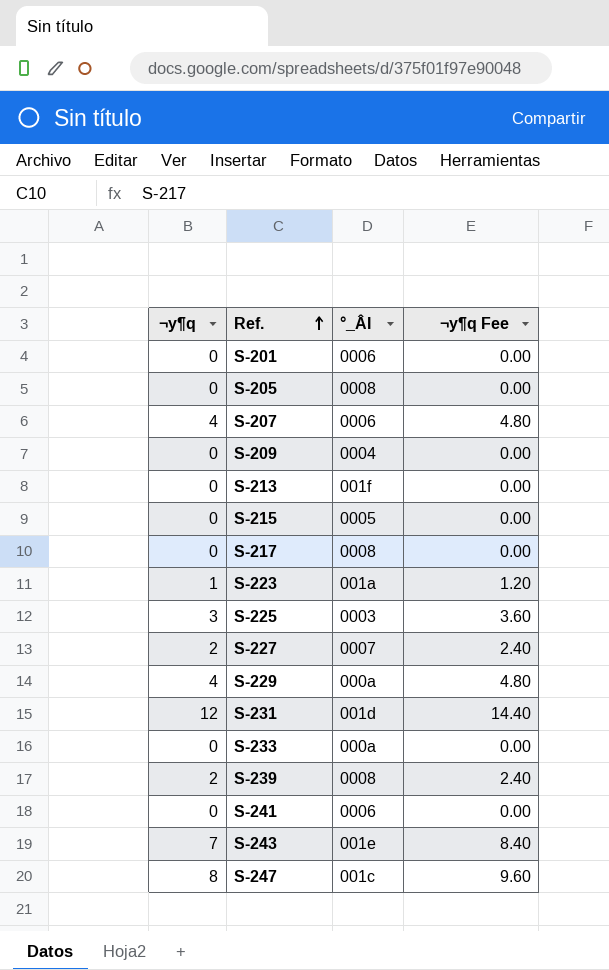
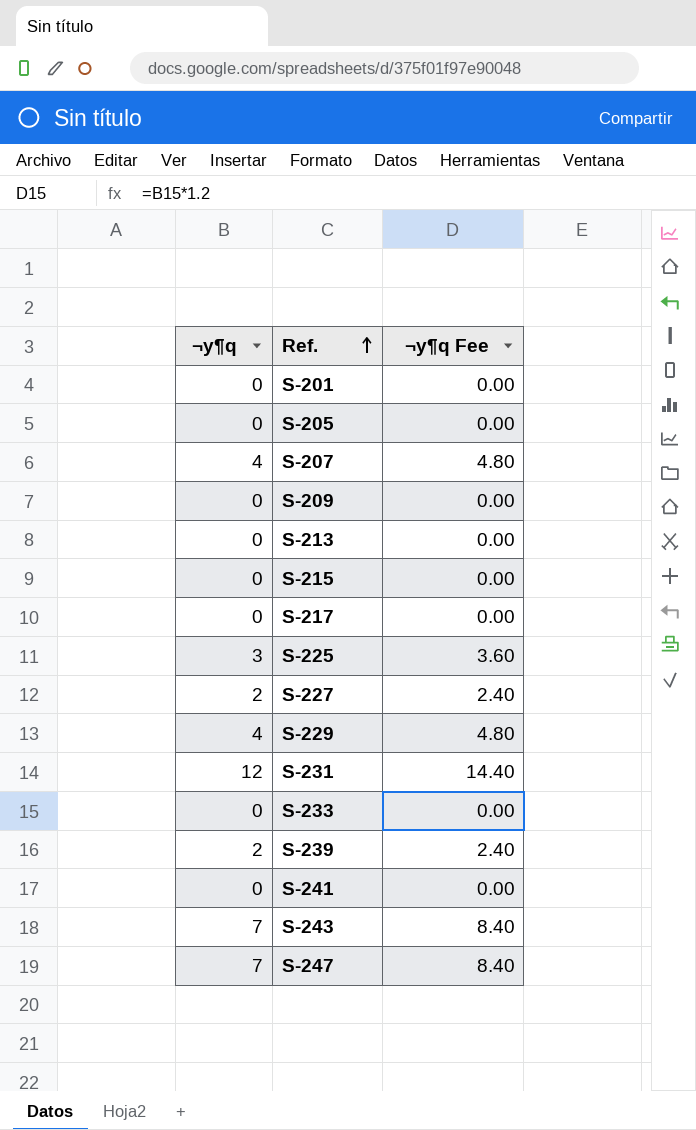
column °_ÂI | position: 3 -> none
row S-223: 1 | 001a | 1.20 -> none
S-247 | ¬y¶q: 8 -> 7
S-247 | ¬y¶q Fee: 9.60 -> 8.40

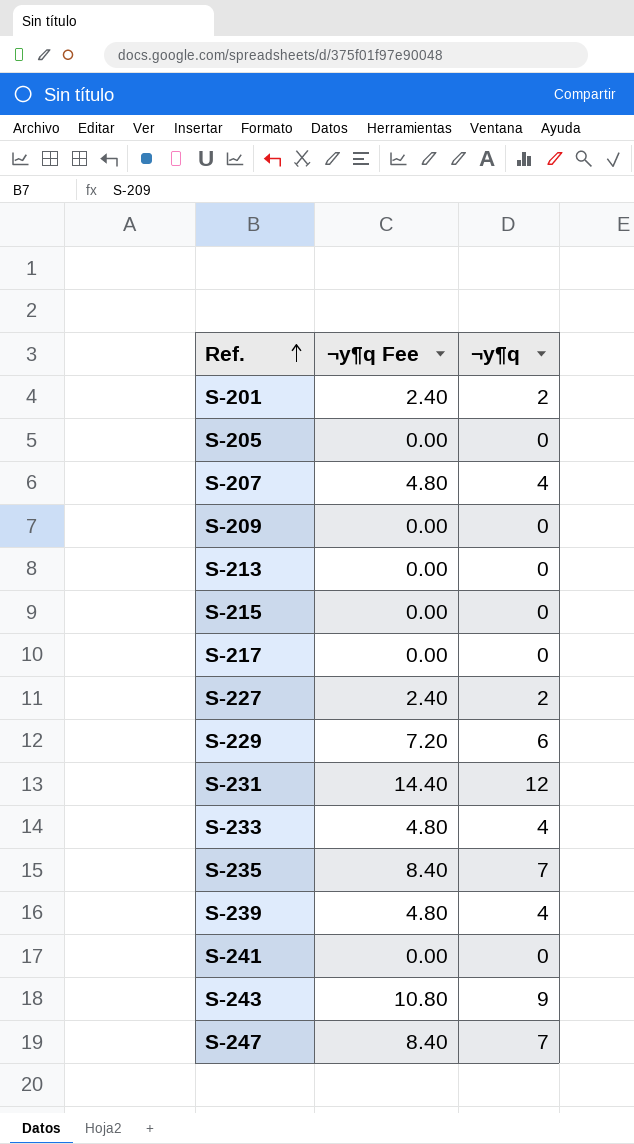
column ¬y¶q | position: 1 -> 3
row S-225: 3 | 3.60 -> none
S-201 | ¬y¶q Fee: 0.00 -> 2.40
S-201 | ¬y¶q: 0 -> 2
S-229 | ¬y¶q Fee: 4.80 -> 7.20
S-229 | ¬y¶q: 4 -> 6
S-233 | ¬y¶q Fee: 0.00 -> 4.80
S-233 | ¬y¶q: 0 -> 4
row S-235: none -> 8.40 | 7
S-239 | ¬y¶q Fee: 2.40 -> 4.80
S-239 | ¬y¶q: 2 -> 4
S-243 | ¬y¶q Fee: 8.40 -> 10.80
S-243 | ¬y¶q: 7 -> 9

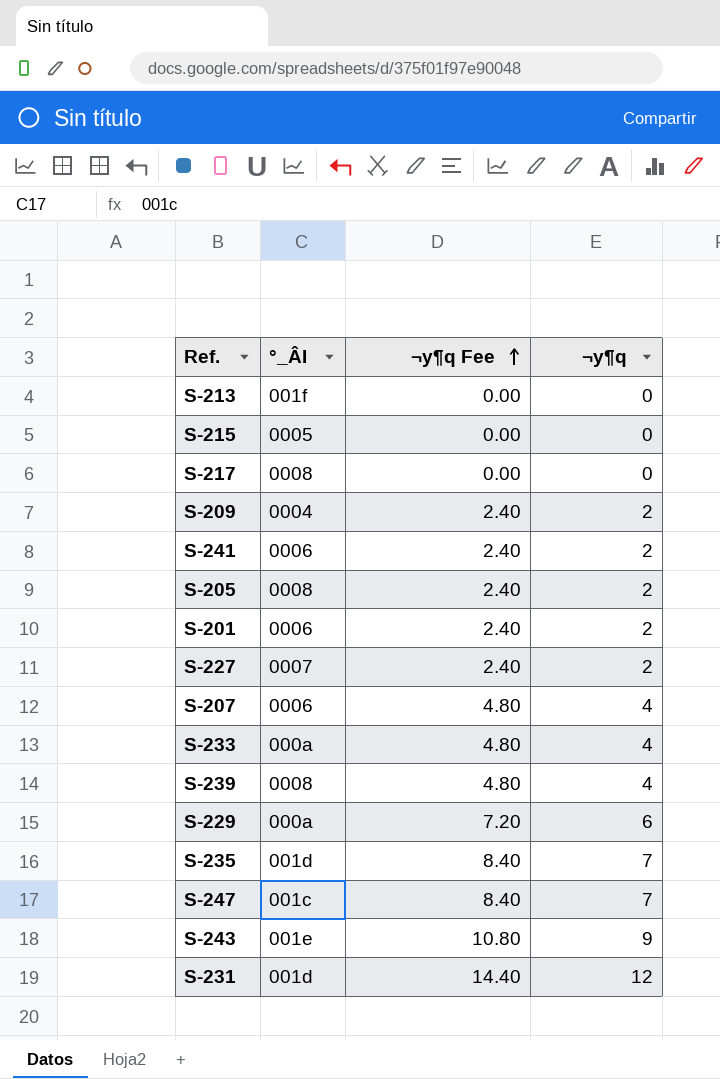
row order: Ref. ascending -> ¬y¶q Fee ascending
column °_ÂI | position: none -> 2
S-209 | ¬y¶q Fee: 0.00 -> 2.40
S-209 | ¬y¶q: 0 -> 2
S-241 | ¬y¶q Fee: 0.00 -> 2.40
S-241 | ¬y¶q: 0 -> 2
S-205 | ¬y¶q Fee: 0.00 -> 2.40
S-205 | ¬y¶q: 0 -> 2

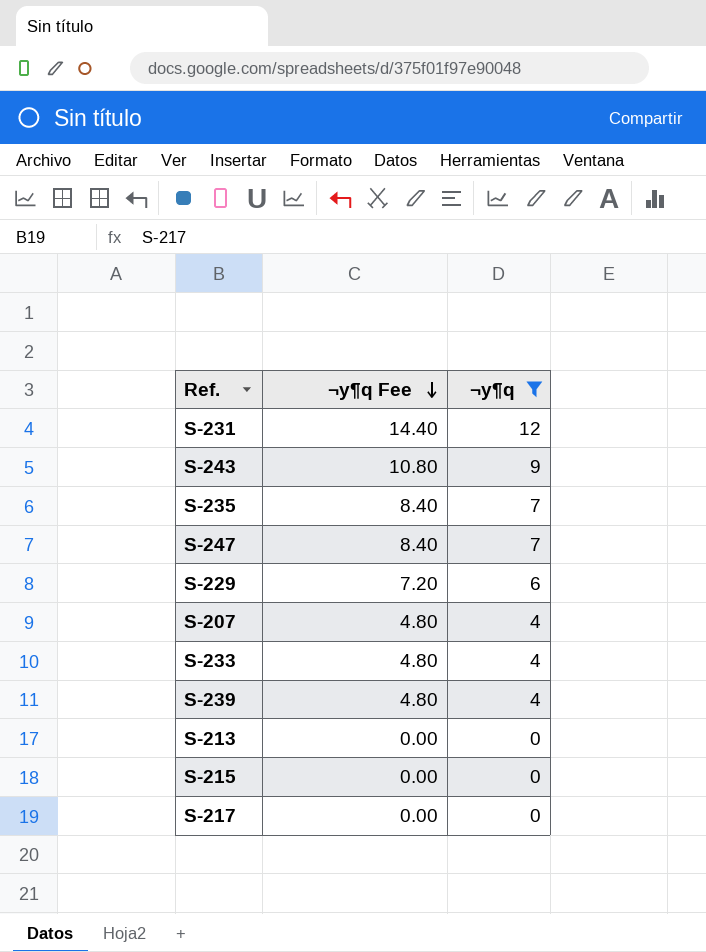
filter: none -> ¬y¶q != 2
row order: ¬y¶q Fee ascending -> ¬y¶q Fee descending
column °_ÂI | position: 2 -> none

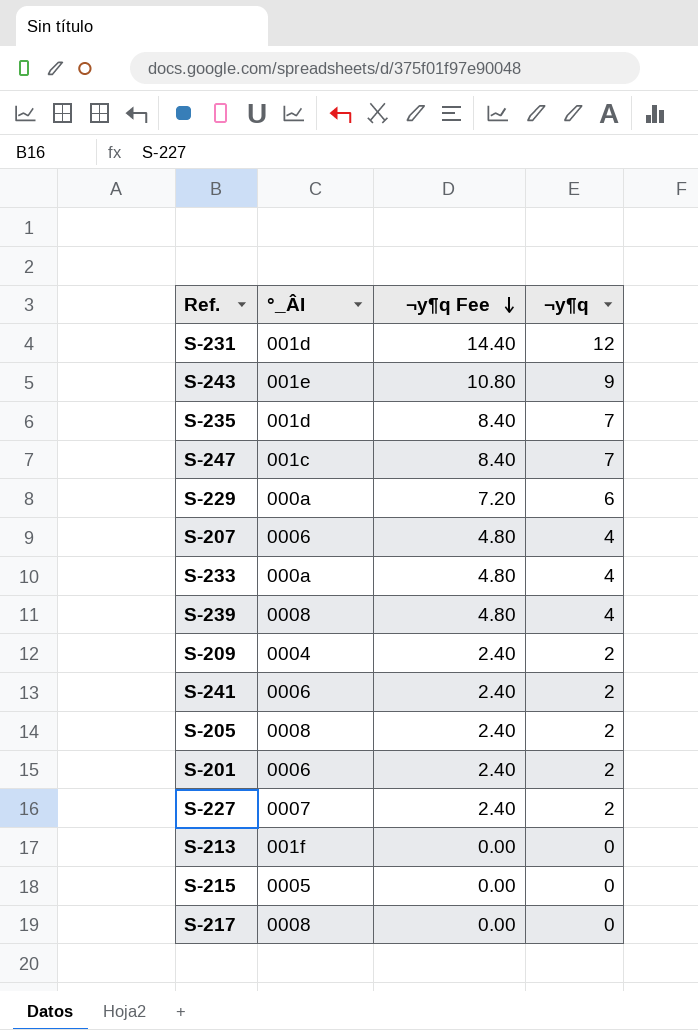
filter: ¬y¶q != 2 -> none
column °_ÂI | position: none -> 2

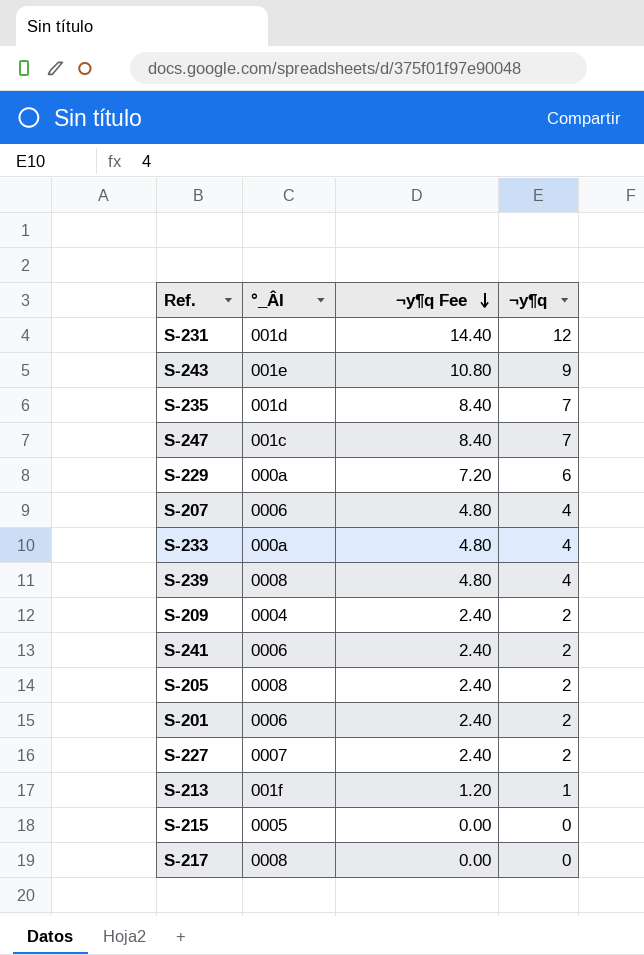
S-213 | ¬y¶q Fee: 0.00 -> 1.20
S-213 | ¬y¶q: 0 -> 1

